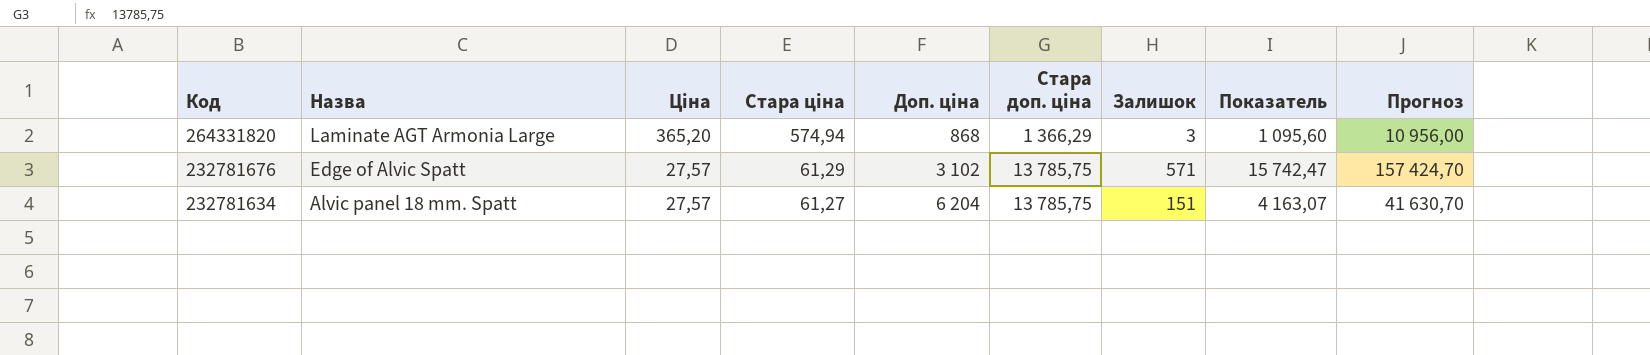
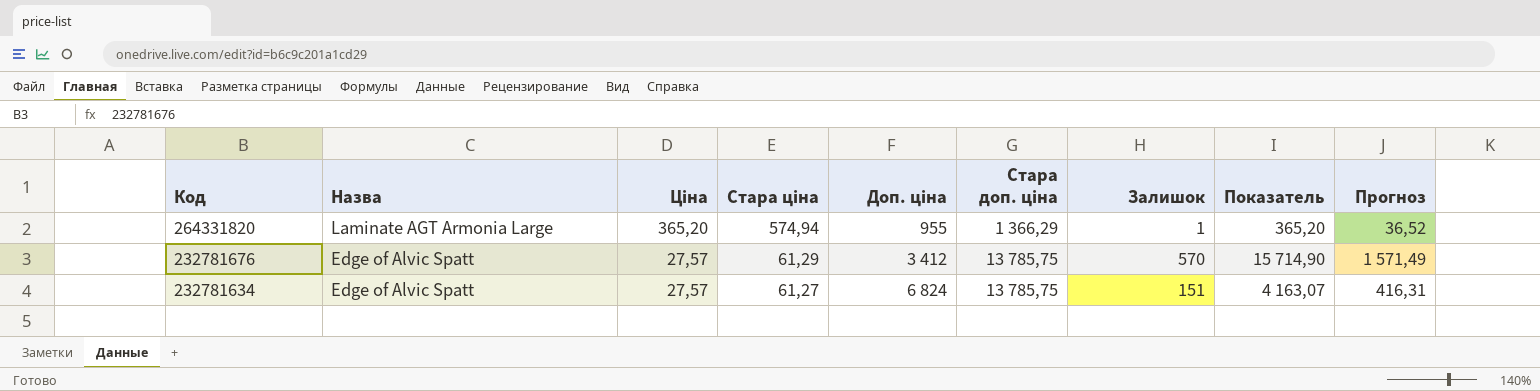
column Прогноз | formula: [Показатель] * 10 -> [Показатель] * 0,1
264331820 | Доп. ціна: 868 -> 955
264331820 | Залишок: 3 -> 1
264331820 | Показатель: 1 095,60 -> 365,20
232781676 | Доп. ціна: 3 102 -> 3 412
232781676 | Залишок: 571 -> 570
232781676 | Показатель: 15 742,47 -> 15 714,90
232781634 | Назва: Alvic panel 18 mm. Spatt -> Edge of Alvic Spatt
232781634 | Доп. ціна: 6 204 -> 6 824

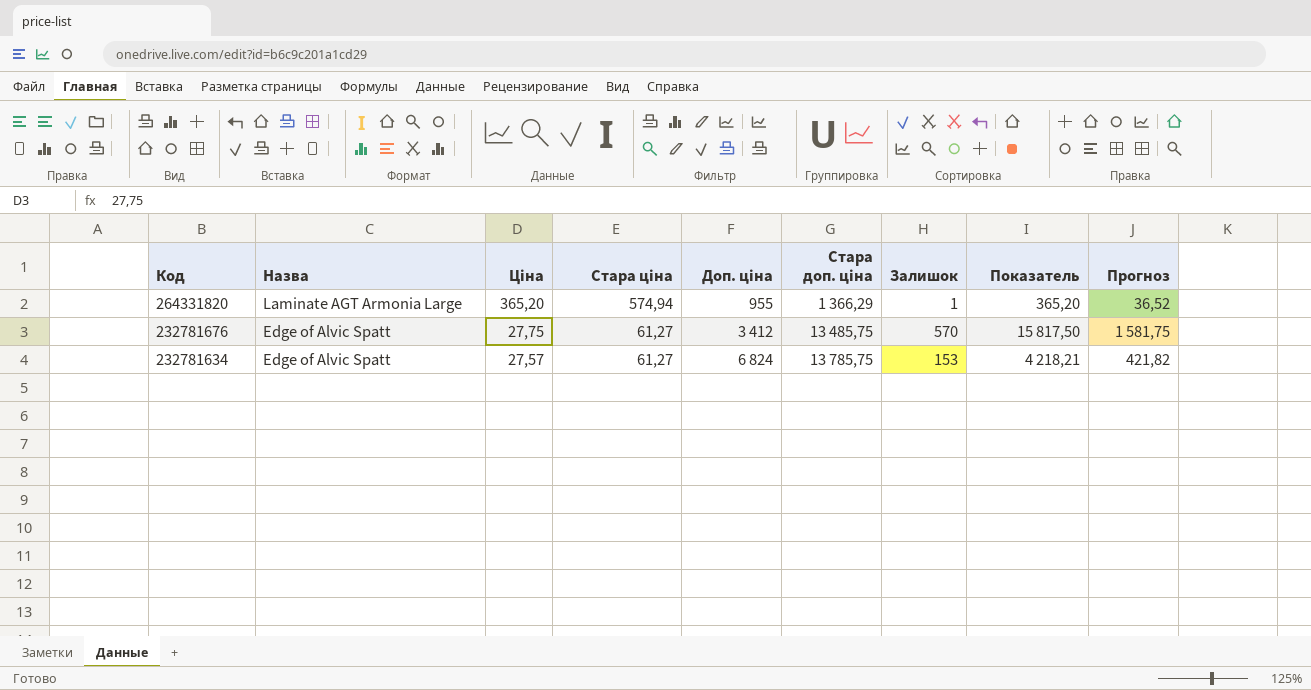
232781676 | Ціна: 27,57 -> 27,75
232781676 | Стара ціна: 61,29 -> 61,27
232781676 | Стара доп. ціна: 13 785,75 -> 13 485,75
232781676 | Показатель: 15 714,90 -> 15 817,50
232781676 | Прогноз: 1 571,49 -> 1 581,75
232781634 | Залишок: 151 -> 153
232781634 | Показатель: 4 163,07 -> 4 218,21
232781634 | Прогноз: 416,31 -> 421,82

